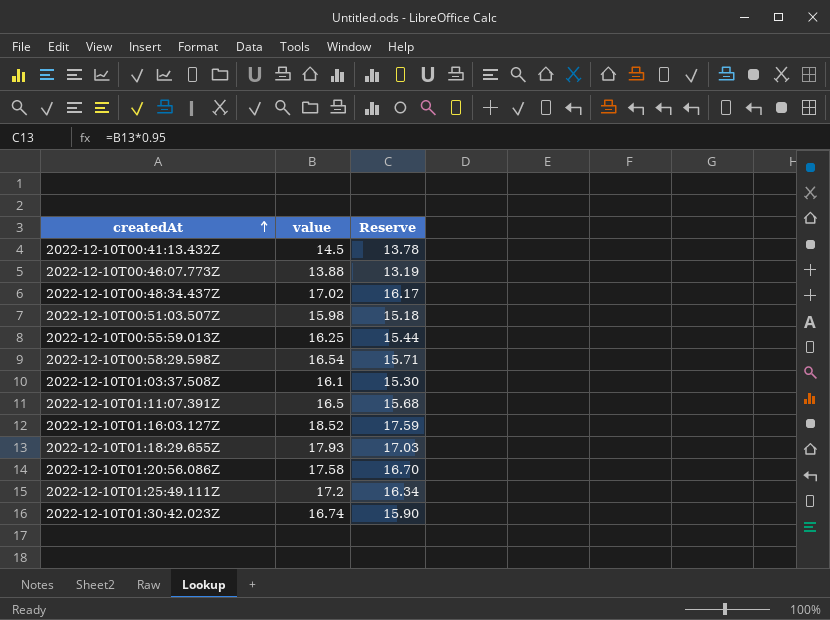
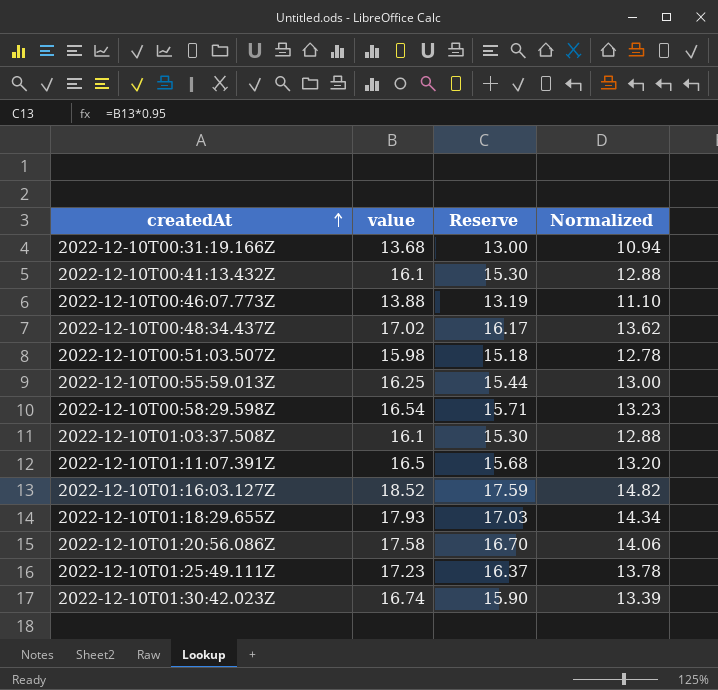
column Normalized | formula: none -> [value] * 0.8
row 2022-12-10T00:31:19.166Z: none -> 13.68 | 13.00 | 10.94
2022-12-10T00:41:13.432Z | value: 14.5 -> 16.1
2022-12-10T00:41:13.432Z | Reserve: 13.78 -> 15.30
2022-12-10T01:25:49.111Z | value: 17.2 -> 17.23
2022-12-10T01:25:49.111Z | Reserve: 16.34 -> 16.37

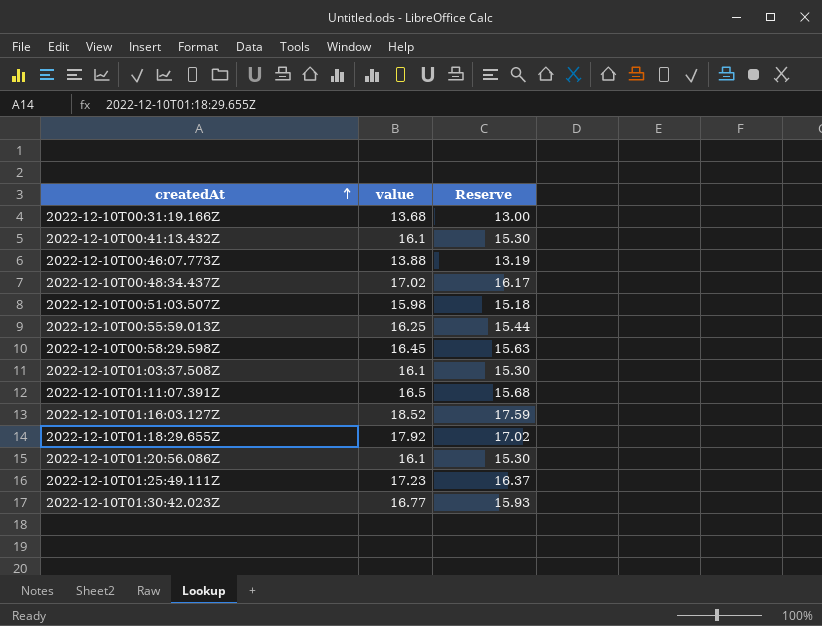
column Normalized | formula: [value] * 0.8 -> none
2022-12-10T00:58:29.598Z | value: 16.54 -> 16.45
2022-12-10T00:58:29.598Z | Reserve: 15.71 -> 15.63
2022-12-10T01:18:29.655Z | value: 17.93 -> 17.92
2022-12-10T01:18:29.655Z | Reserve: 17.03 -> 17.02
2022-12-10T01:20:56.086Z | value: 17.58 -> 16.1
2022-12-10T01:20:56.086Z | Reserve: 16.70 -> 15.30
2022-12-10T01:30:42.023Z | value: 16.74 -> 16.77
2022-12-10T01:30:42.023Z | Reserve: 15.90 -> 15.93

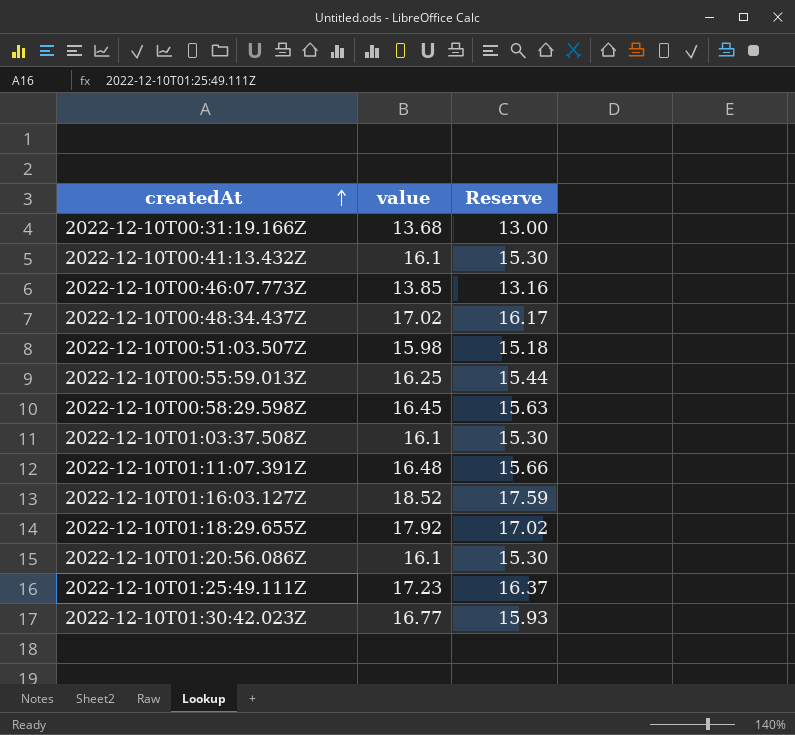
2022-12-10T00:46:07.773Z | value: 13.88 -> 13.85
2022-12-10T00:46:07.773Z | Reserve: 13.19 -> 13.16
2022-12-10T01:11:07.391Z | value: 16.5 -> 16.48
2022-12-10T01:11:07.391Z | Reserve: 15.68 -> 15.66

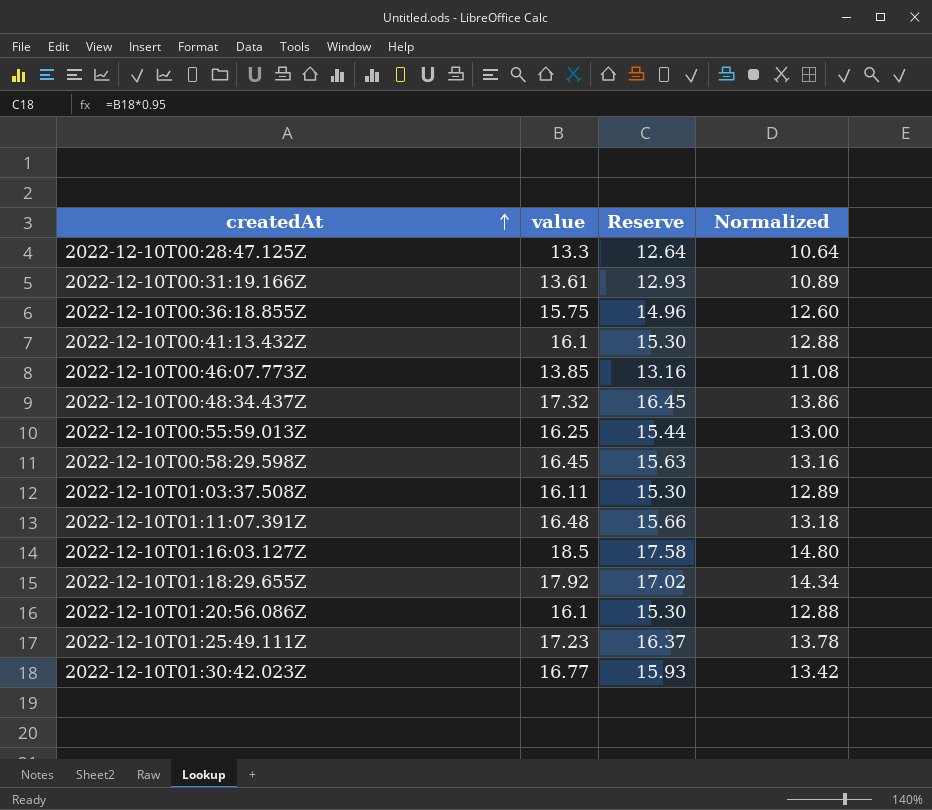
column Normalized | formula: none -> [value] * 0.8
row 2022-12-10T00:51:03.507Z: 15.98 | 15.18 -> none
row 2022-12-10T00:28:47.125Z: none -> 13.3 | 12.64 | 10.64
2022-12-10T00:31:19.166Z | value: 13.68 -> 13.61
2022-12-10T00:31:19.166Z | Reserve: 13.00 -> 12.93
row 2022-12-10T00:36:18.855Z: none -> 15.75 | 14.96 | 12.60
2022-12-10T00:48:34.437Z | value: 17.02 -> 17.32
2022-12-10T00:48:34.437Z | Reserve: 16.17 -> 16.45
2022-12-10T01:03:37.508Z | value: 16.1 -> 16.11
2022-12-10T01:16:03.127Z | value: 18.52 -> 18.5
2022-12-10T01:16:03.127Z | Reserve: 17.59 -> 17.58

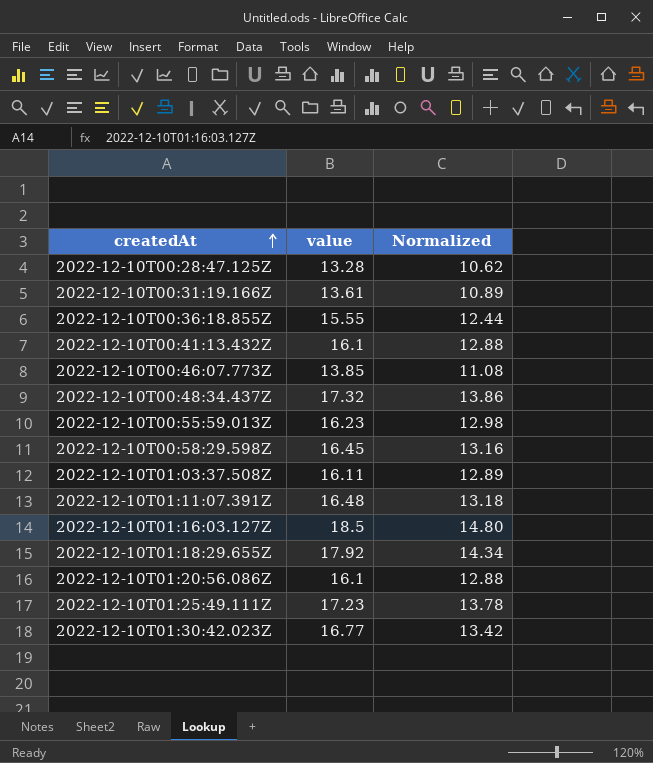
column Reserve | formula: [value] * 0.95 -> none
2022-12-10T00:28:47.125Z | value: 13.3 -> 13.28
2022-12-10T00:28:47.125Z | Normalized: 10.64 -> 10.62
2022-12-10T00:36:18.855Z | value: 15.75 -> 15.55
2022-12-10T00:36:18.855Z | Normalized: 12.60 -> 12.44
2022-12-10T00:55:59.013Z | value: 16.25 -> 16.23
2022-12-10T00:55:59.013Z | Normalized: 13.00 -> 12.98

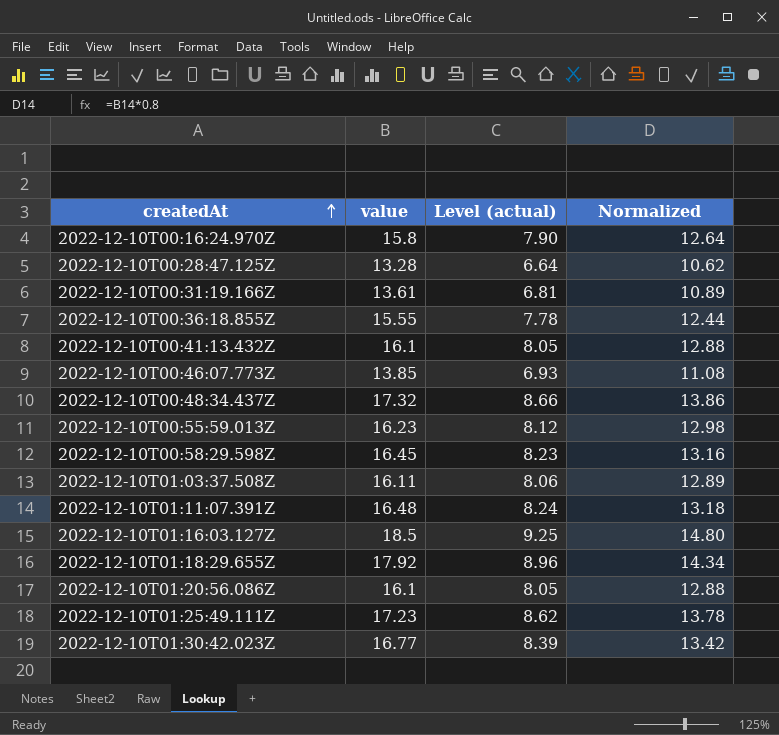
column Level (actual) | formula: none -> [value] * 0.5
row 2022-12-10T00:16:24.970Z: none -> 15.8 | 7.90 | 12.64

